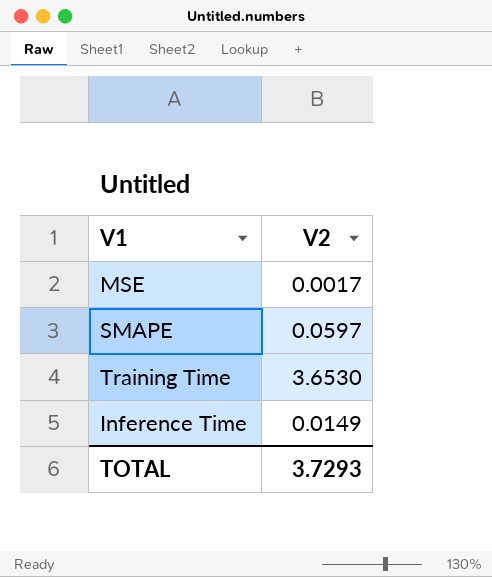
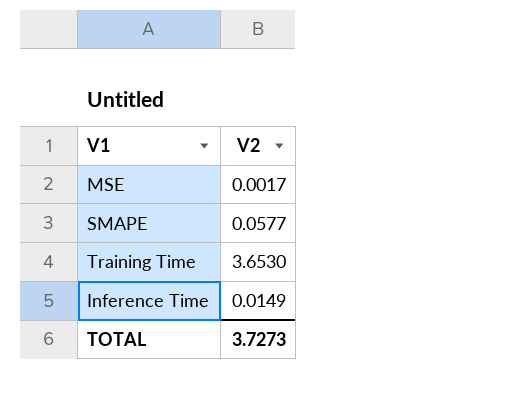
SMAPE | V2: 0.0597 -> 0.0577
TOTAL | V2: 3.7293 -> 3.7273

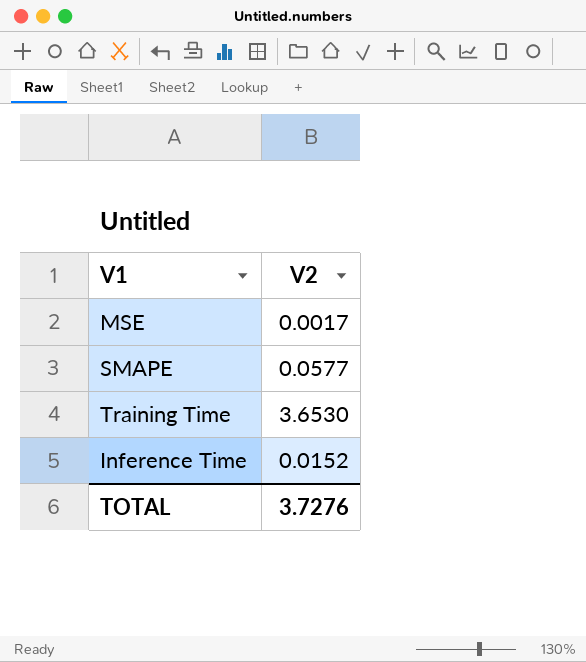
Inference Time | V2: 0.0149 -> 0.0152
TOTAL | V2: 3.7273 -> 3.7276

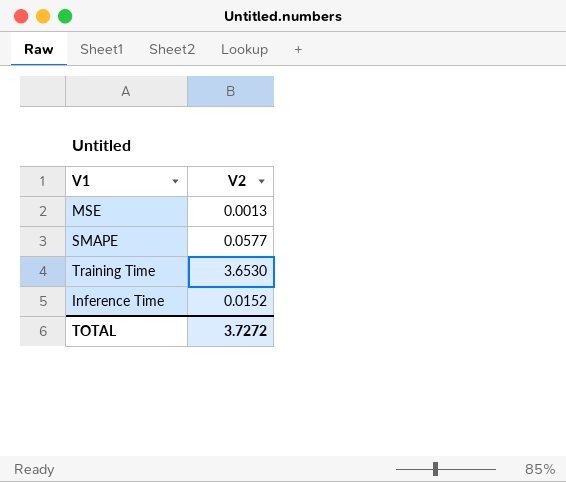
MSE | V2: 0.0017 -> 0.0013
TOTAL | V2: 3.7276 -> 3.7272

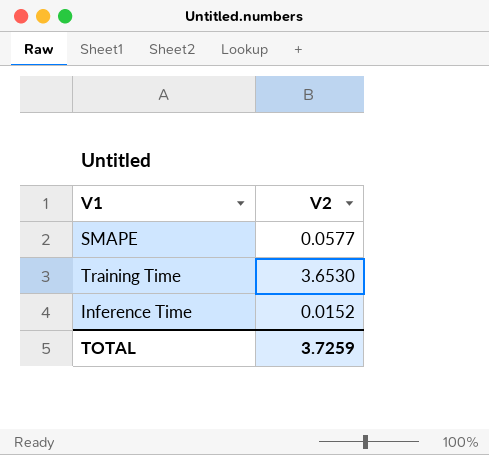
row MSE: 0.0013 -> none
TOTAL | V2: 3.7272 -> 3.7259

